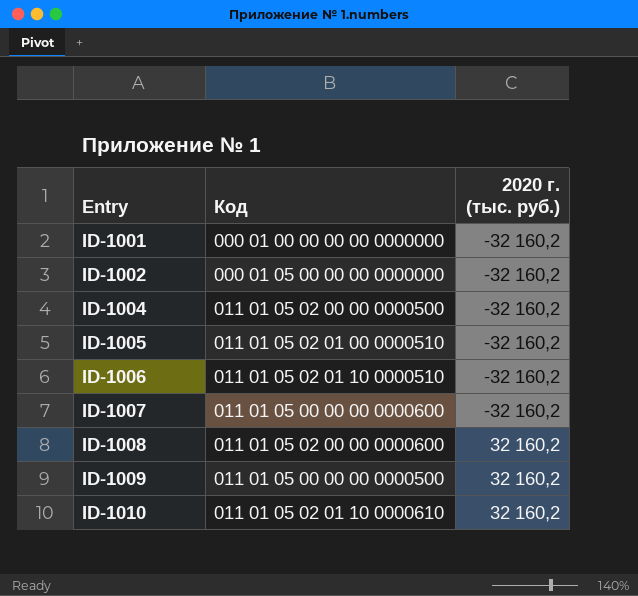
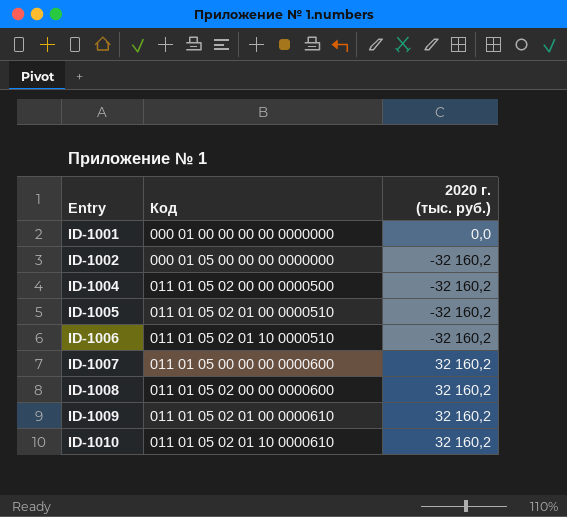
ID-1001 | 2020 г. (тыс. руб.): -32 160,2 -> 0,0
ID-1007 | 2020 г. (тыс. руб.): -32 160,2 -> 32 160,2
ID-1009 | Код: 011 01 05 00 00 00 0000500 -> 011 01 05 02 01 00 0000610

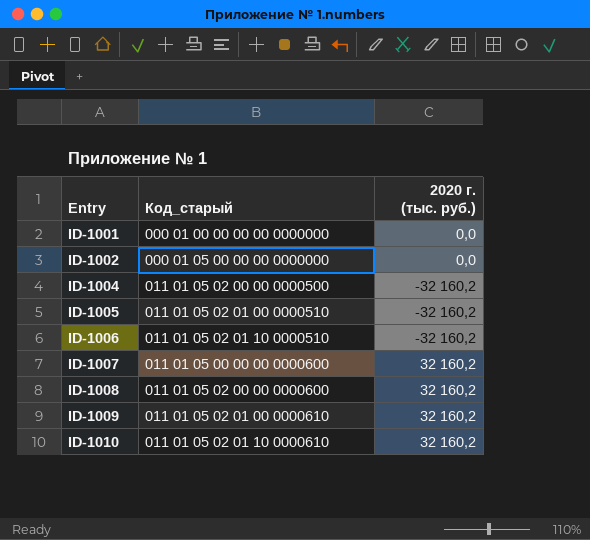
column name: Код -> Код_старый
ID-1002 | 2020 г. (тыс. руб.): -32 160,2 -> 0,0

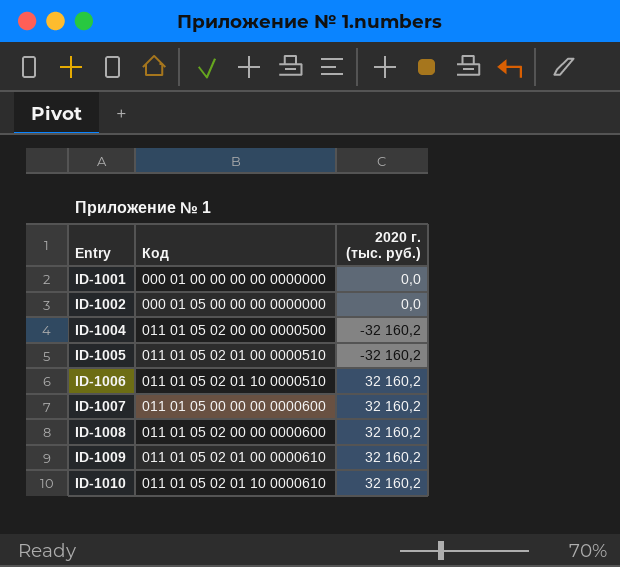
column name: Код_старый -> Код
ID-1006 | 2020 г. (тыс. руб.): -32 160,2 -> 32 160,2

